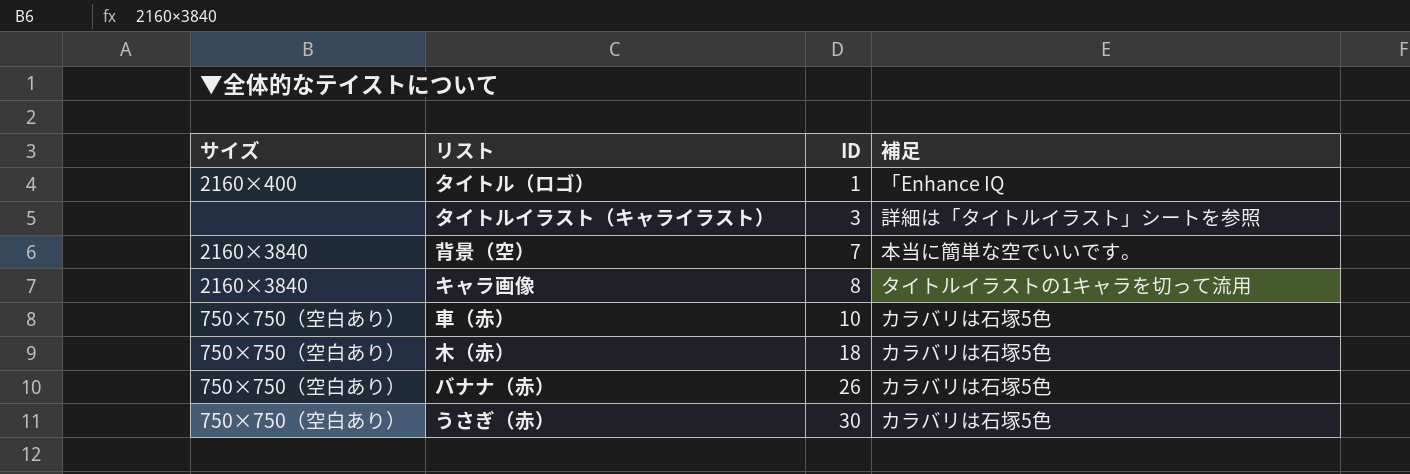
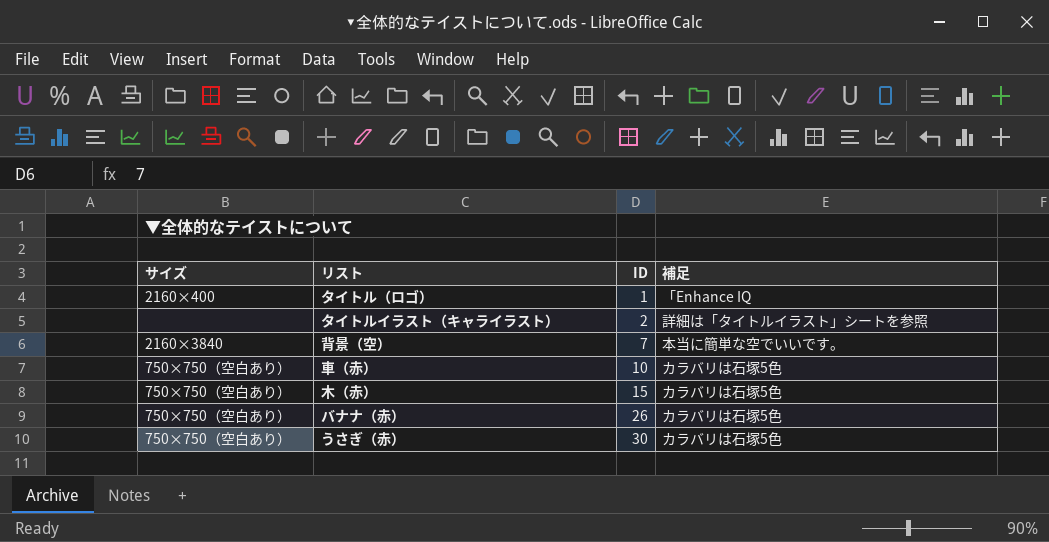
row キャラ画像: 2160×3840 | 8 | タイトルイラストの1キャラを切って流用 -> none
タイトルイラスト（キャライラスト） | ID: 3 -> 2
木（赤） | ID: 18 -> 15

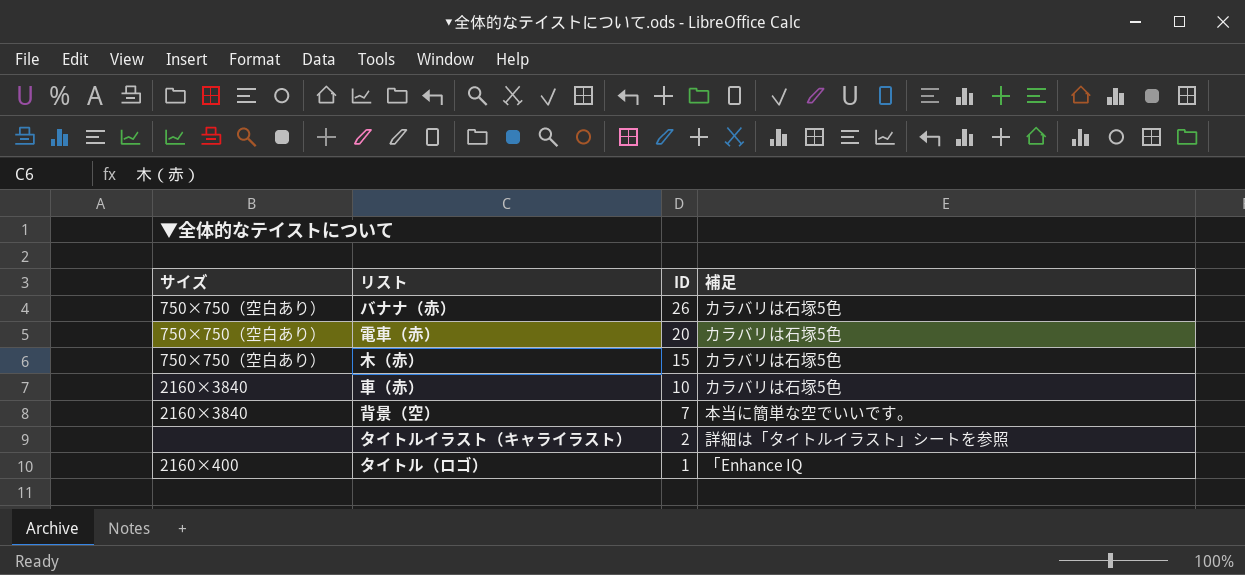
row order: ID ascending -> ID descending
row うさぎ（赤）: 750×750（空白あり） | 30 | カラバリは石塚5色 -> none
row 電車（赤）: none -> 750×750（空白あり） | 20 | カラバリは石塚5色
車（赤） | サイズ: 750×750（空白あり） -> 2160×3840

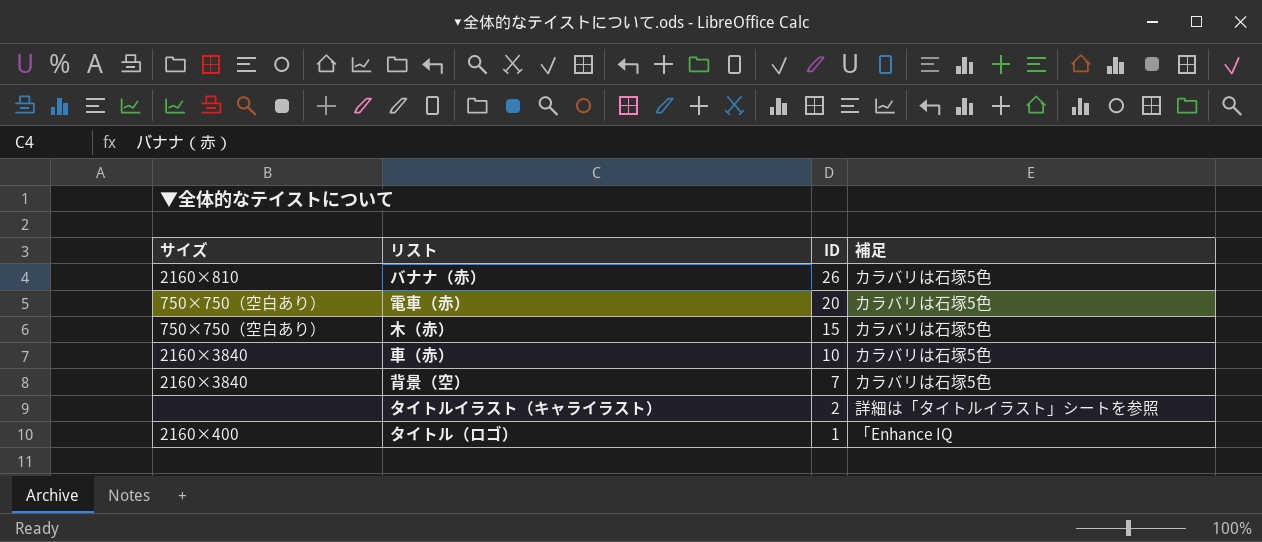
バナナ（赤） | サイズ: 750×750（空白あり） -> 2160×810
背景（空） | 補足: 本当に簡単な空でいいです。 -> カラバリは石塚5色

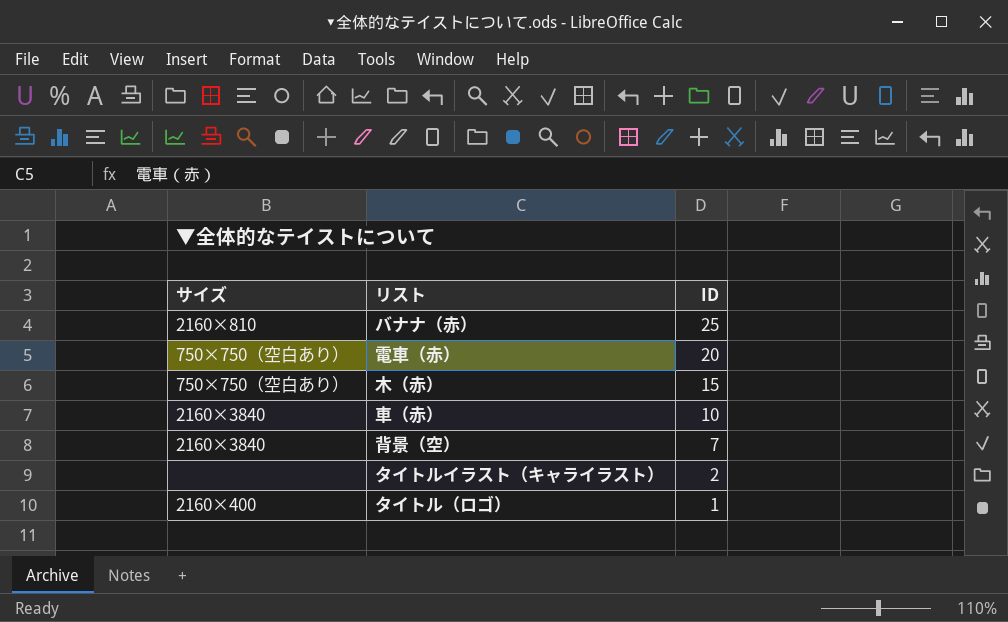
column 補足 | position: 4 -> none
バナナ（赤） | ID: 26 -> 25

